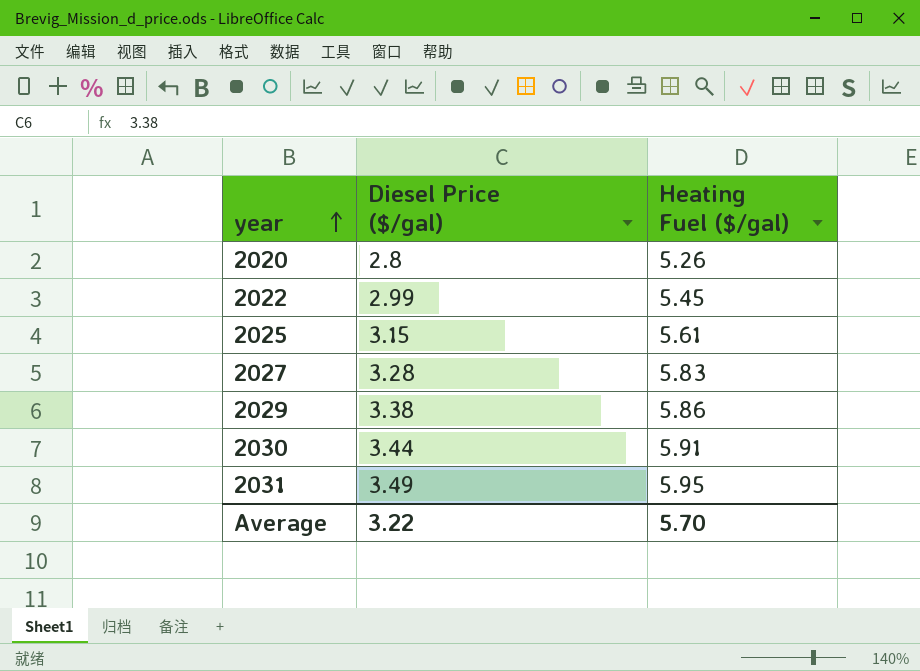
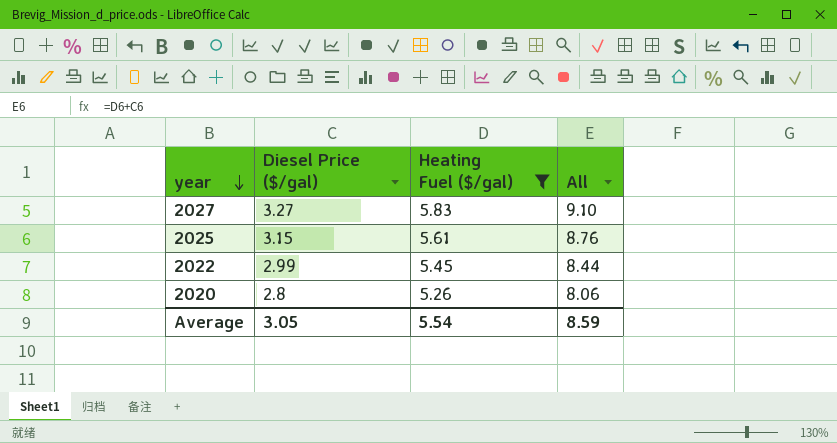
filter: none -> Heating Fuel ($/gal) <= 5.83
row order: year ascending -> year descending
column All | formula: none -> [Diesel Price ($/gal)] + [Heating Fuel ($/gal)]
2027 | Diesel Price ($/gal): 3.28 -> 3.27
Average | Diesel Price ($/gal): 3.22 -> 3.05
Average | Heating Fuel ($/gal): 5.70 -> 5.54

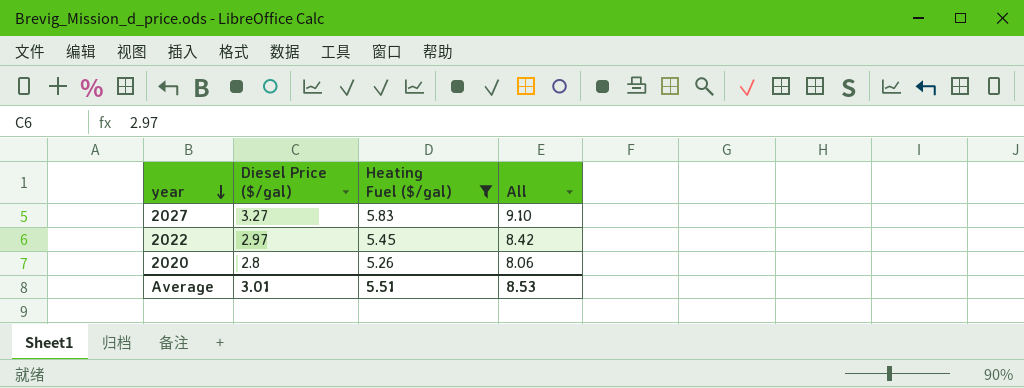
row 2025: 3.15 | 5.61 | 8.76 -> none
2022 | Diesel Price ($/gal): 2.99 -> 2.97
2022 | All: 8.44 -> 8.42
Average | Diesel Price ($/gal): 3.05 -> 3.01
Average | Heating Fuel ($/gal): 5.54 -> 5.51
Average | All: 8.59 -> 8.53

